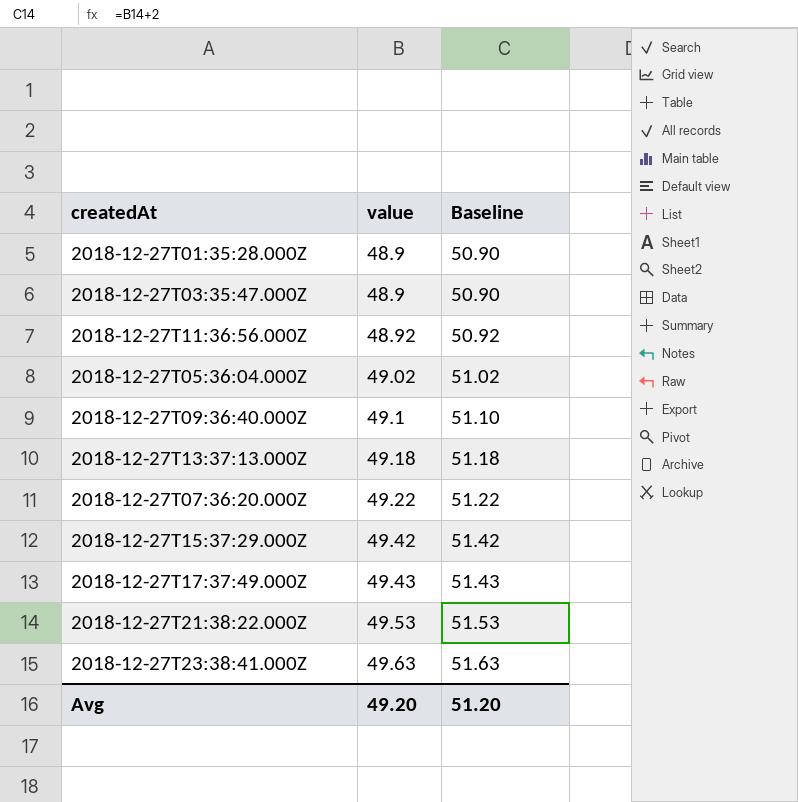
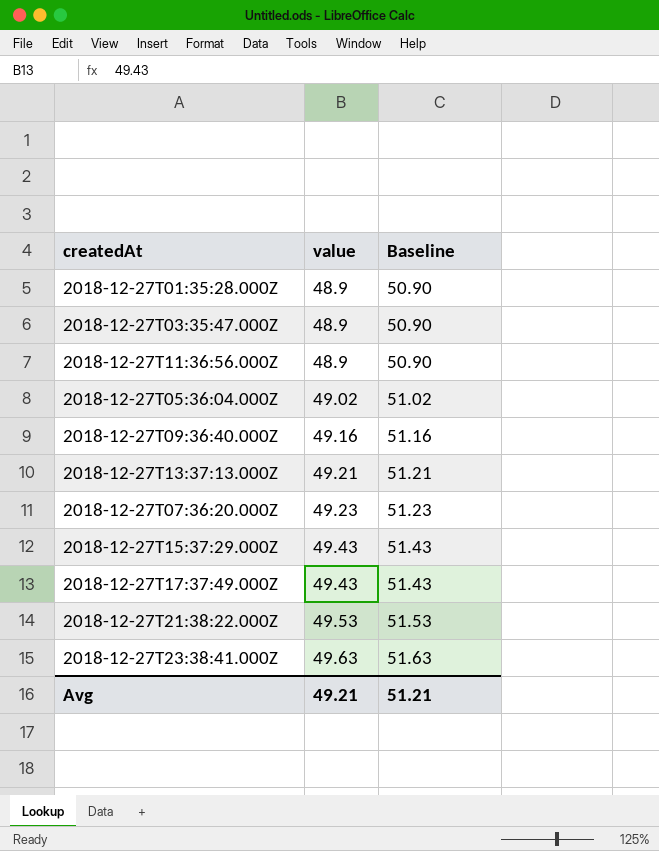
2018-12-27T11:36:56.000Z | value: 48.92 -> 48.9
2018-12-27T11:36:56.000Z | Baseline: 50.92 -> 50.90
2018-12-27T09:36:40.000Z | value: 49.1 -> 49.16
2018-12-27T09:36:40.000Z | Baseline: 51.10 -> 51.16
2018-12-27T13:37:13.000Z | value: 49.18 -> 49.21
2018-12-27T13:37:13.000Z | Baseline: 51.18 -> 51.21
2018-12-27T07:36:20.000Z | value: 49.22 -> 49.23
2018-12-27T07:36:20.000Z | Baseline: 51.22 -> 51.23
2018-12-27T15:37:29.000Z | value: 49.42 -> 49.43
2018-12-27T15:37:29.000Z | Baseline: 51.42 -> 51.43
Avg | value: 49.20 -> 49.21
Avg | Baseline: 51.20 -> 51.21

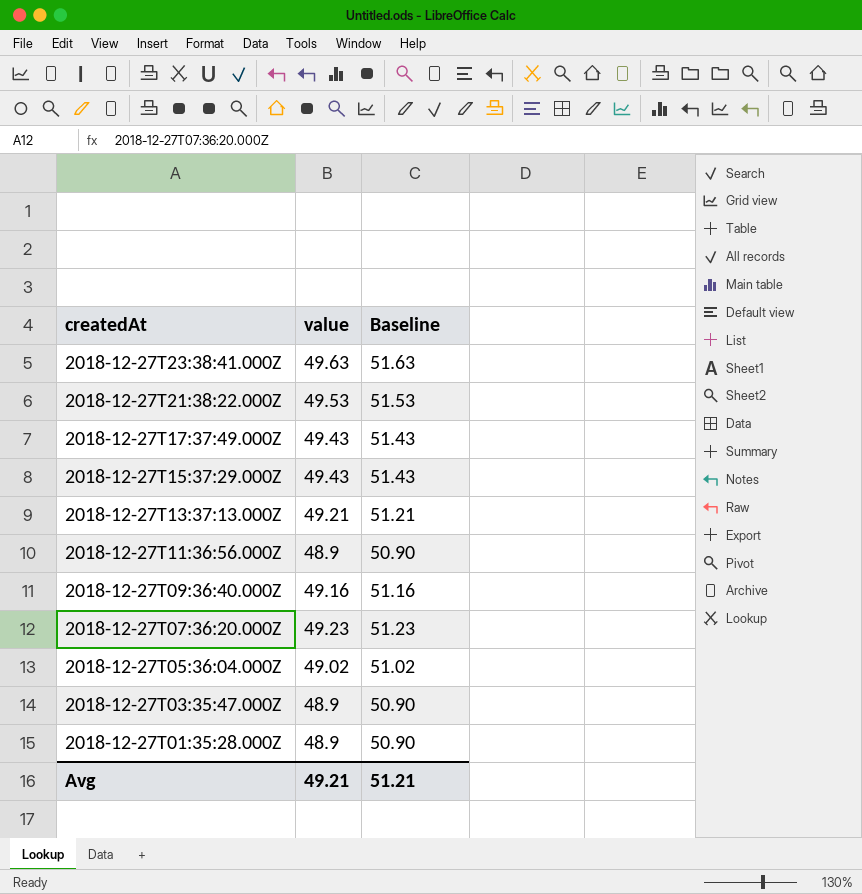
row order: value ascending -> createdAt descending

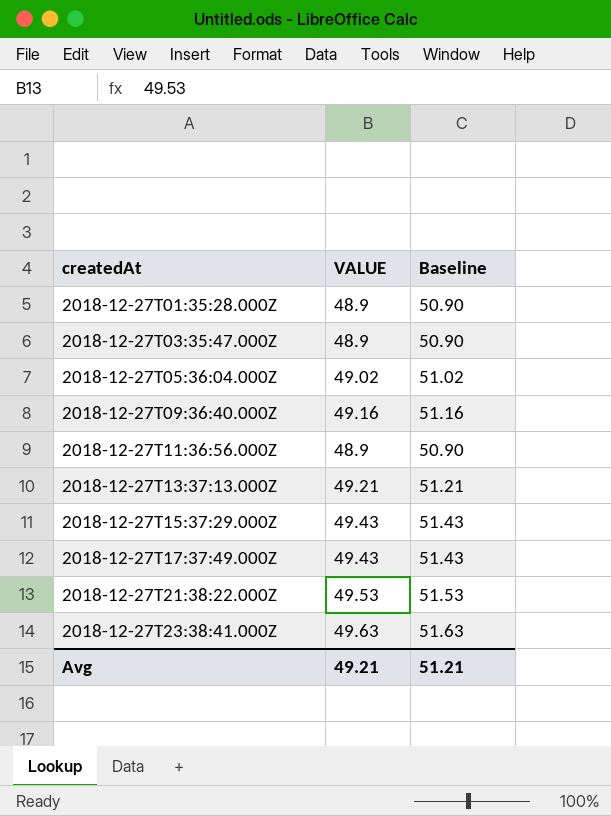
row order: createdAt descending -> createdAt ascending
column name: value -> VALUE
row 2018-12-27T07:36:20.000Z: 49.23 | 51.23 -> none

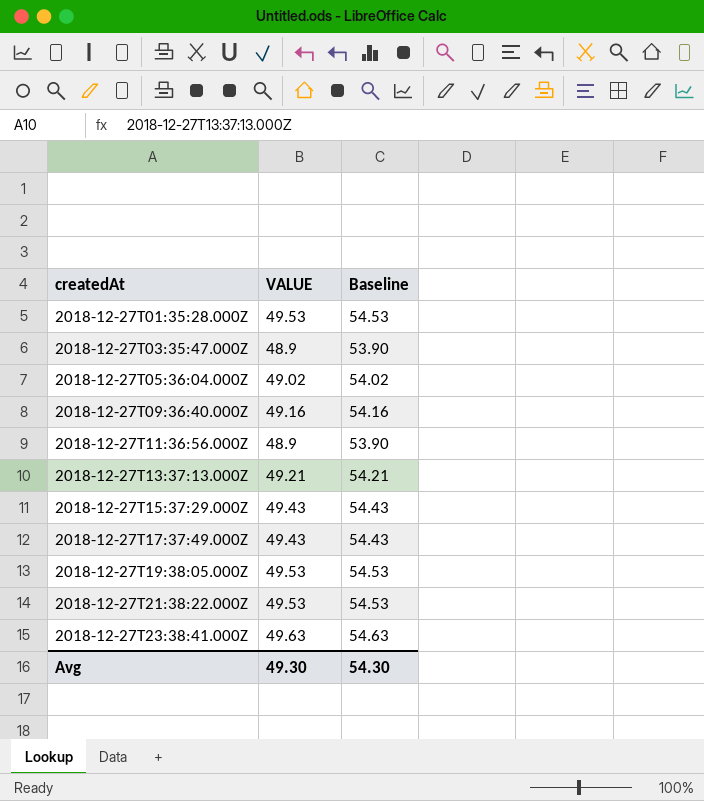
column Baseline | formula: [VALUE] + 2 -> [VALUE] + 5
2018-12-27T01:35:28.000Z | VALUE: 48.9 -> 49.53
row 2018-12-27T19:38:05.000Z: none -> 49.53 | 54.53
Avg | VALUE: 49.21 -> 49.30
Avg | Baseline: 51.21 -> 54.30

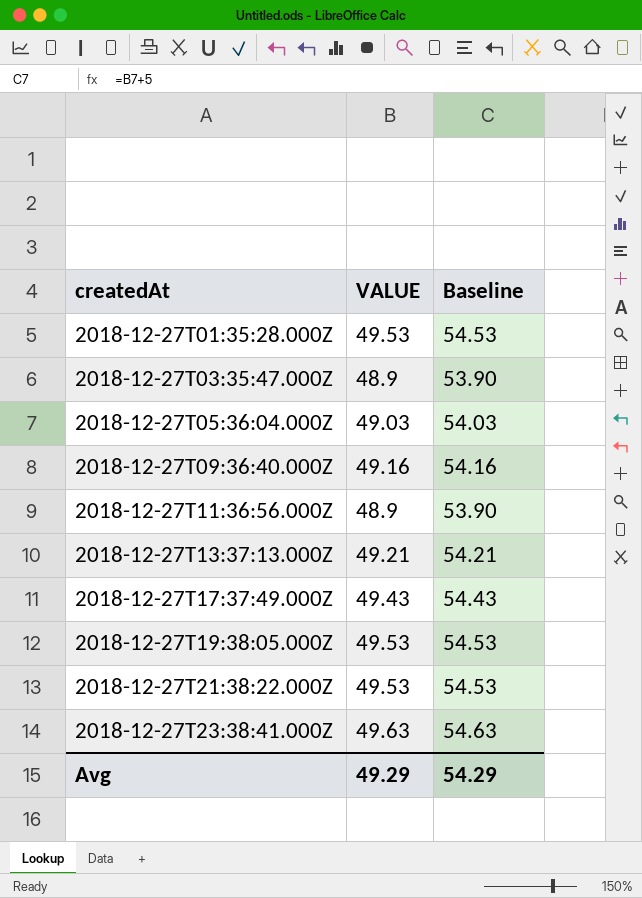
row 2018-12-27T15:37:29.000Z: 49.43 | 54.43 -> none
2018-12-27T05:36:04.000Z | VALUE: 49.02 -> 49.03
2018-12-27T05:36:04.000Z | Baseline: 54.02 -> 54.03
Avg | VALUE: 49.30 -> 49.29
Avg | Baseline: 54.30 -> 54.29

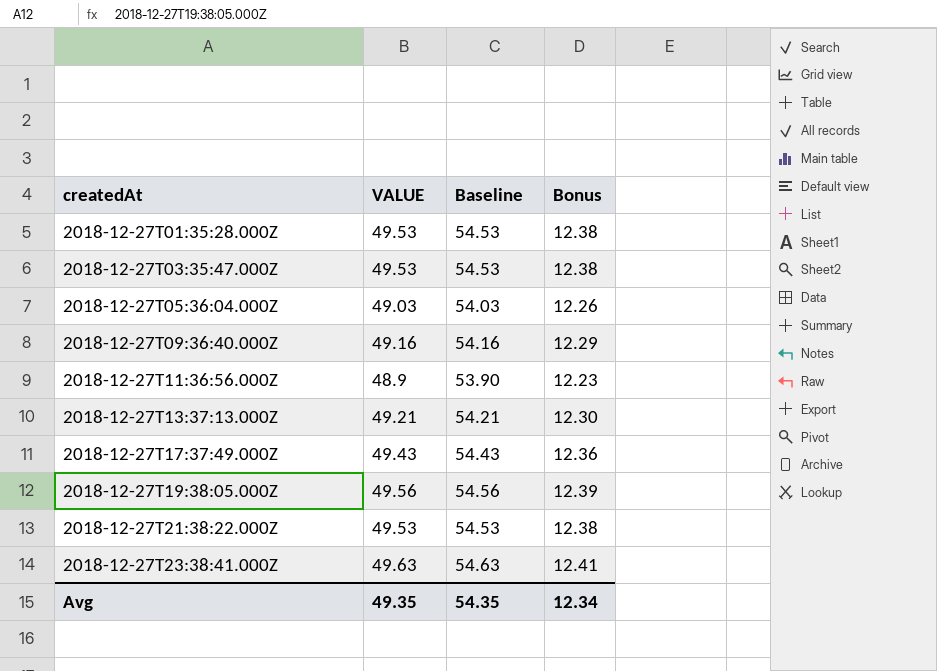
column Bonus | formula: none -> [VALUE] * 0.25
2018-12-27T03:35:47.000Z | VALUE: 48.9 -> 49.53
2018-12-27T03:35:47.000Z | Baseline: 53.90 -> 54.53
2018-12-27T19:38:05.000Z | VALUE: 49.53 -> 49.56
2018-12-27T19:38:05.000Z | Baseline: 54.53 -> 54.56
Avg | VALUE: 49.29 -> 49.35
Avg | Baseline: 54.29 -> 54.35

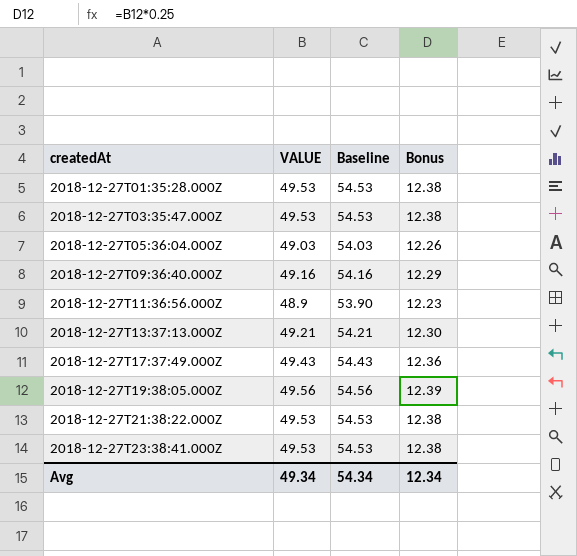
2018-12-27T23:38:41.000Z | VALUE: 49.63 -> 49.53
2018-12-27T23:38:41.000Z | Baseline: 54.63 -> 54.53
2018-12-27T23:38:41.000Z | Bonus: 12.41 -> 12.38
Avg | VALUE: 49.35 -> 49.34
Avg | Baseline: 54.35 -> 54.34

